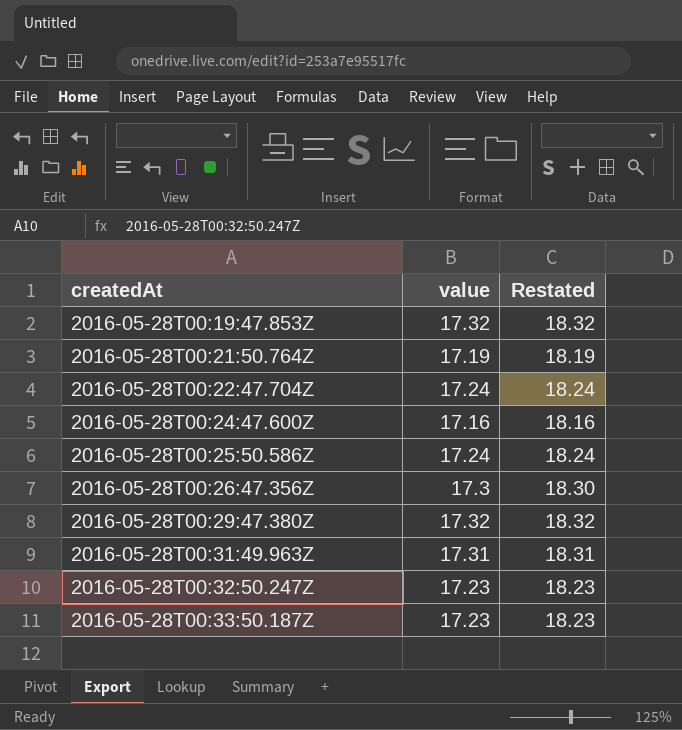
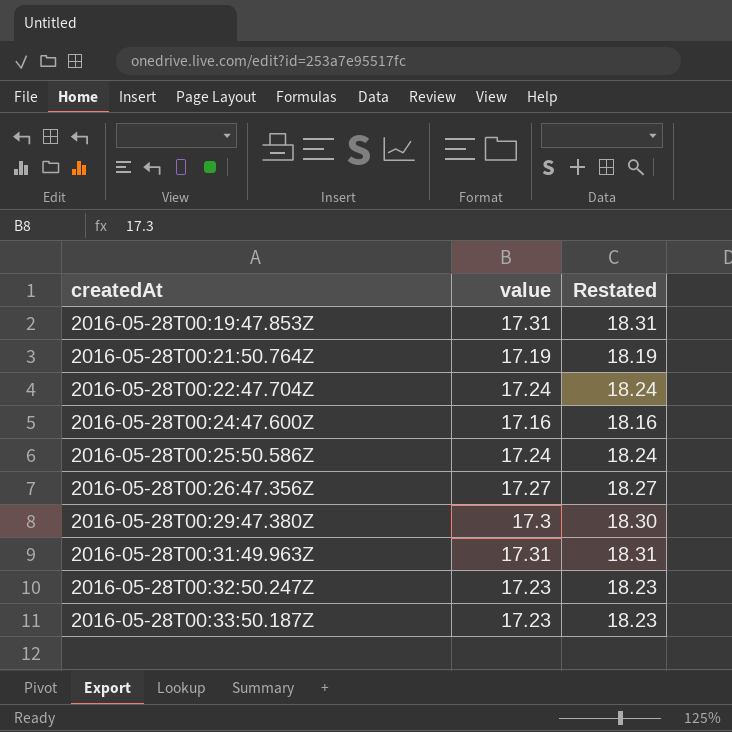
2016-05-28T00:19:47.853Z | value: 17.32 -> 17.31
2016-05-28T00:19:47.853Z | Restated: 18.32 -> 18.31
2016-05-28T00:26:47.356Z | value: 17.3 -> 17.27
2016-05-28T00:26:47.356Z | Restated: 18.30 -> 18.27
2016-05-28T00:29:47.380Z | value: 17.32 -> 17.3
2016-05-28T00:29:47.380Z | Restated: 18.32 -> 18.30

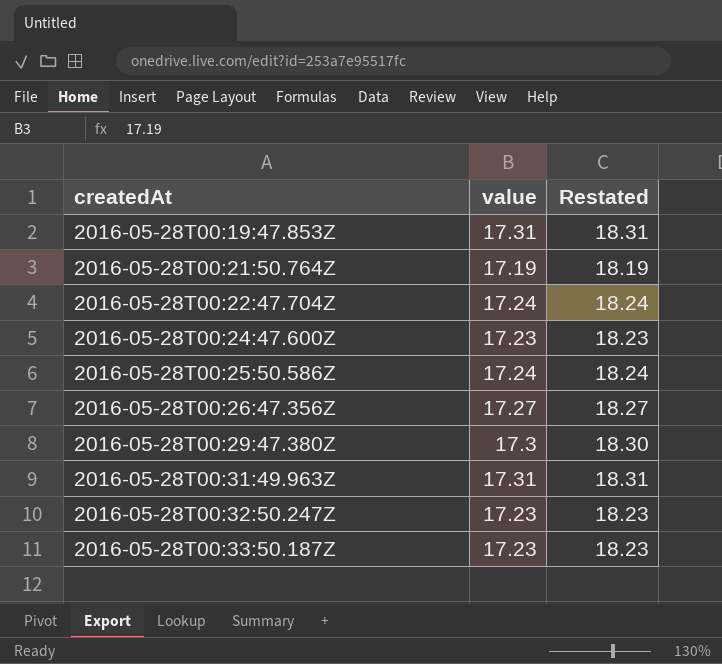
2016-05-28T00:24:47.600Z | value: 17.16 -> 17.23
2016-05-28T00:24:47.600Z | Restated: 18.16 -> 18.23

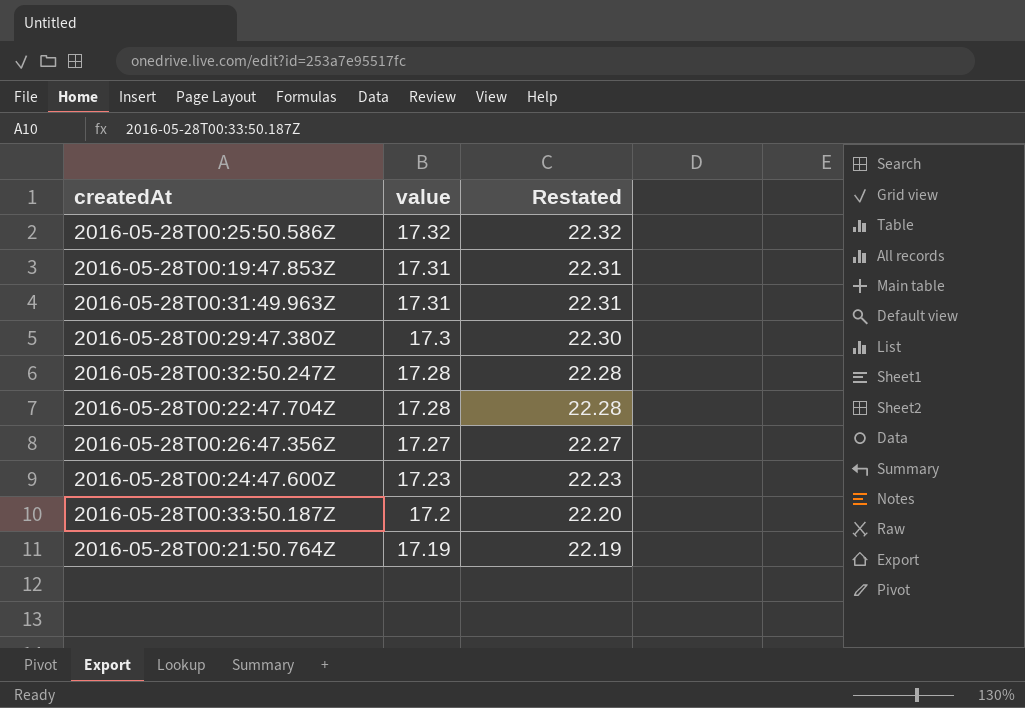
row order: createdAt ascending -> value descending
column Restated | formula: [value] + 1 -> [value] + 5
2016-05-28T00:25:50.586Z | value: 17.24 -> 17.32
2016-05-28T00:32:50.247Z | value: 17.23 -> 17.28
2016-05-28T00:22:47.704Z | value: 17.24 -> 17.28
2016-05-28T00:33:50.187Z | value: 17.23 -> 17.2

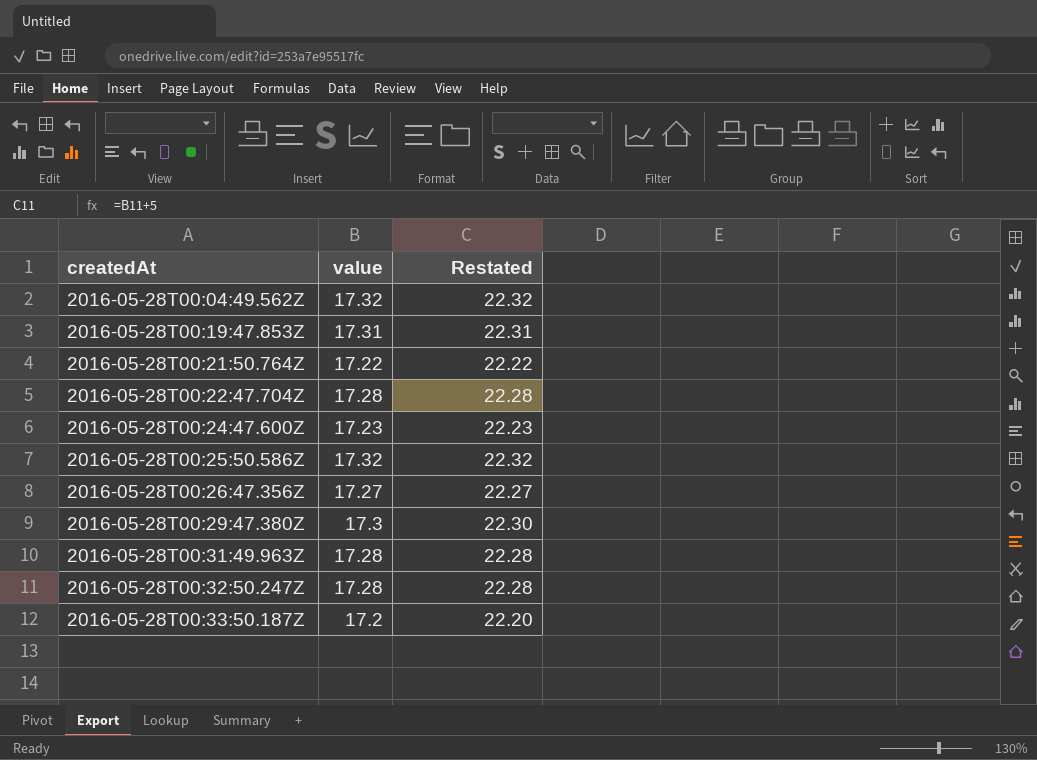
row order: value descending -> createdAt ascending
row 2016-05-28T00:04:49.562Z: none -> 17.32 | 22.32
2016-05-28T00:21:50.764Z | value: 17.19 -> 17.22
2016-05-28T00:21:50.764Z | Restated: 22.19 -> 22.22
2016-05-28T00:31:49.963Z | value: 17.31 -> 17.28
2016-05-28T00:31:49.963Z | Restated: 22.31 -> 22.28

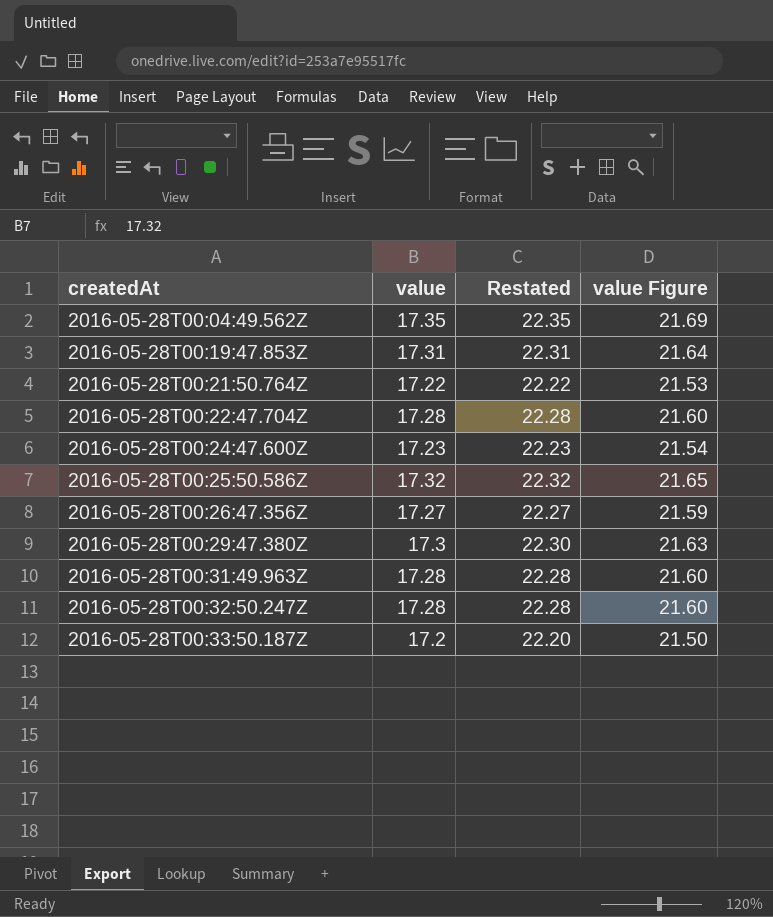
column value Figure | formula: none -> [value] * 1.25
2016-05-28T00:04:49.562Z | value: 17.32 -> 17.35
2016-05-28T00:04:49.562Z | Restated: 22.32 -> 22.35

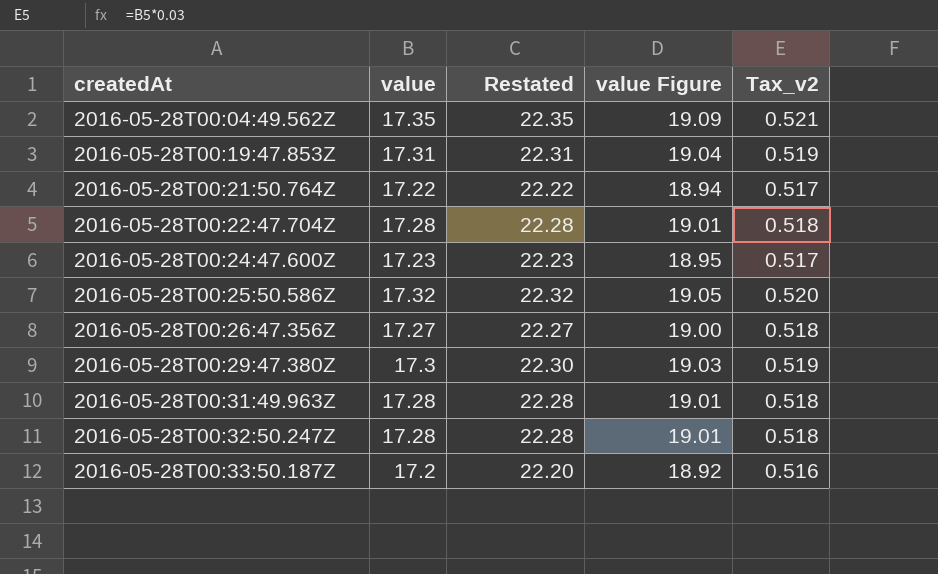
column value Figure | formula: [value] * 1.25 -> [value] * 1.1
column Tax_v2 | formula: none -> [value] * 0.03

